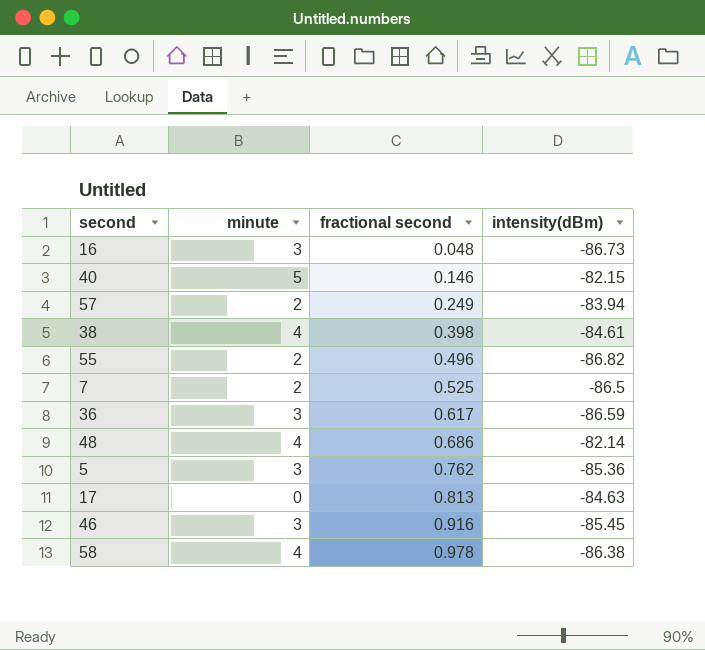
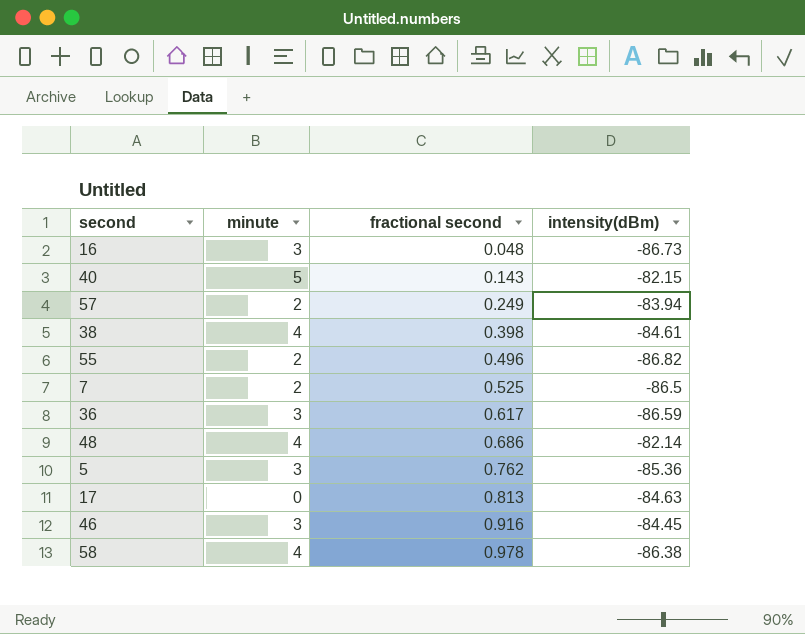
40 | fractional second: 0.146 -> 0.143
46 | intensity(dBm): -85.45 -> -84.45

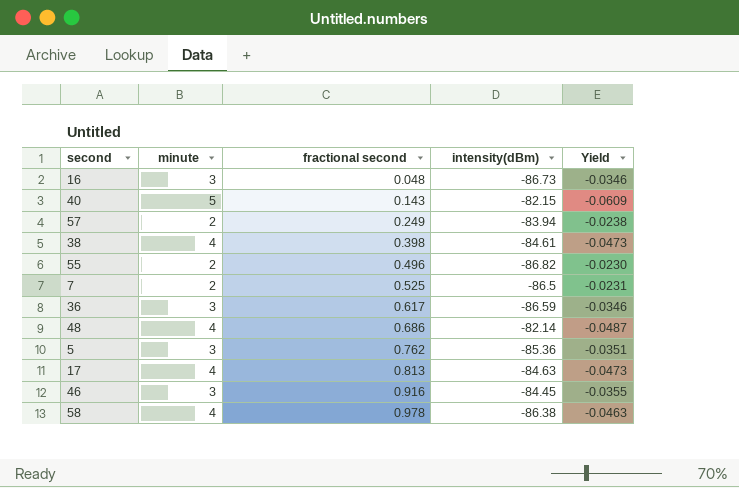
column Yield | formula: none -> [minute] / [intensity(dBm)]
17 | minute: 0 -> 4

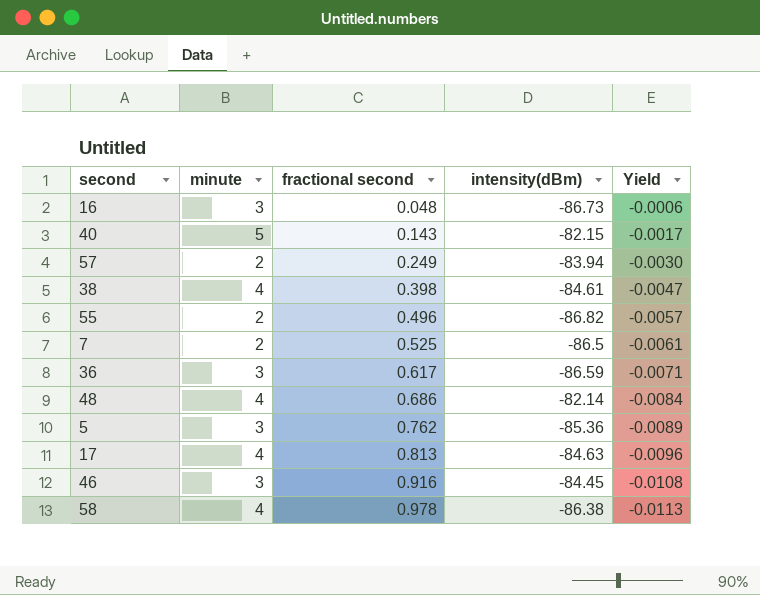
column Yield | formula: [minute] / [intensity(dBm)] -> [fractional second] / [intensity(dBm)]

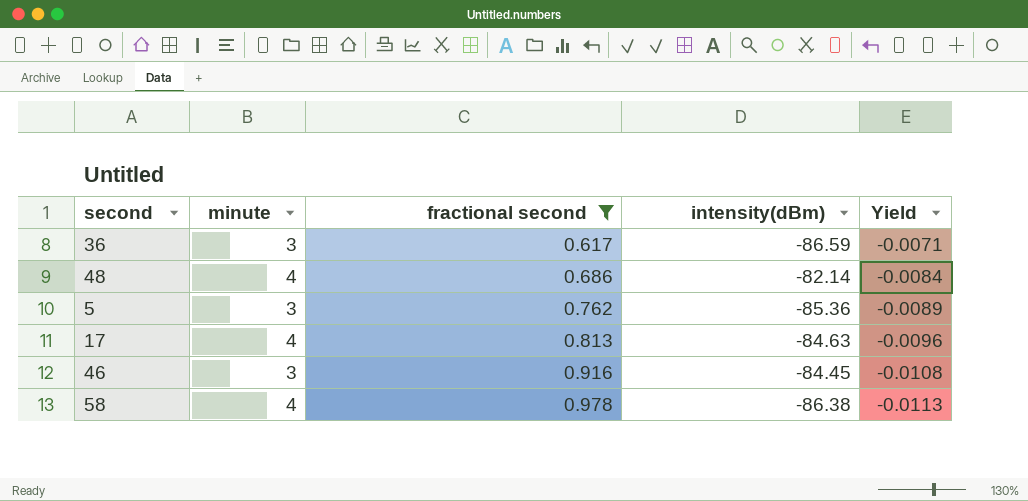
filter: none -> fractional second >= 0.617

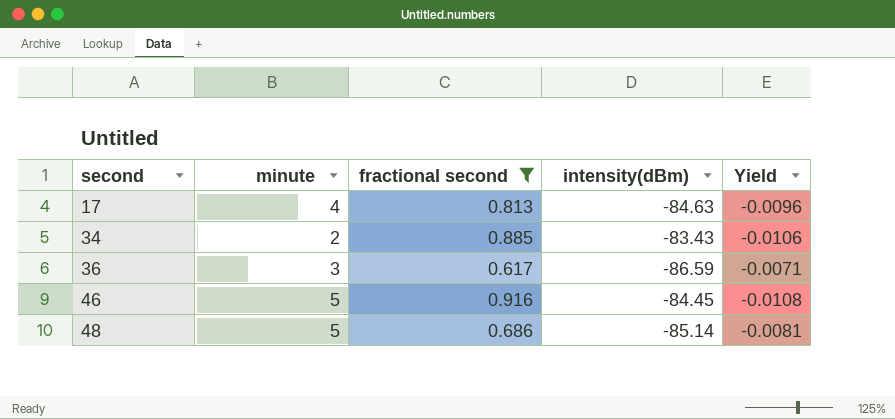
row order: fractional second ascending -> second ascending
row 5: 3 | 0.762 | -85.36 | -0.0089 -> none
row 58: 4 | 0.978 | -86.38 | -0.0113 -> none
row 34: none -> 2 | 0.885 | -83.43 | -0.0106
46 | minute: 3 -> 5
48 | minute: 4 -> 5
48 | intensity(dBm): -82.14 -> -85.14
48 | Yield: -0.0084 -> -0.0081

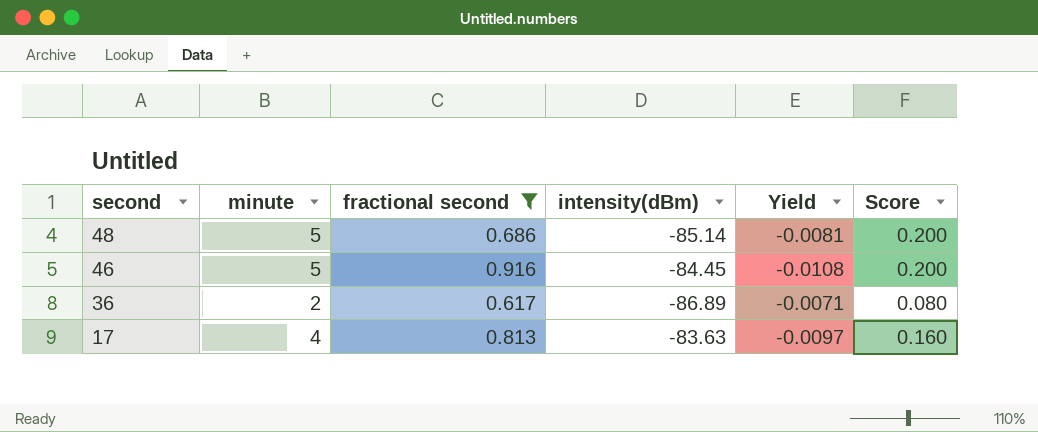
row order: second ascending -> second descending
column Score | formula: none -> [minute] * 0.04
row 34: 2 | 0.885 | -83.43 | -0.0106 -> none
36 | minute: 3 -> 2
36 | intensity(dBm): -86.59 -> -86.89
17 | intensity(dBm): -84.63 -> -83.63
17 | Yield: -0.0096 -> -0.0097

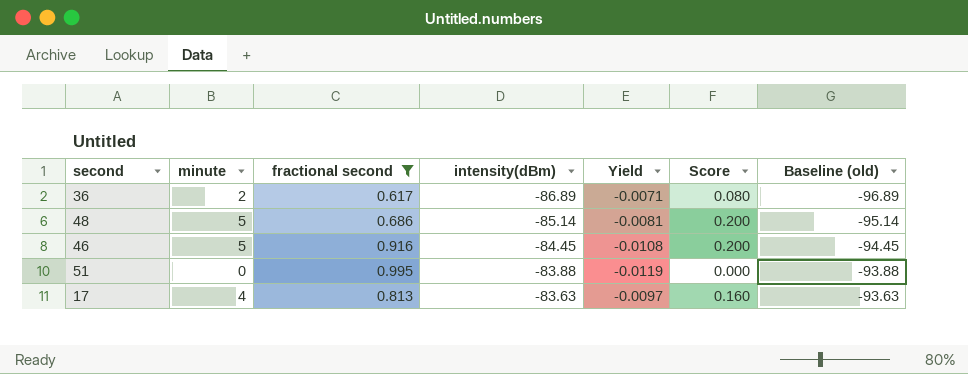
row order: second descending -> intensity(dBm) ascending
column Baseline (old) | formula: none -> [intensity(dBm)] - 10
row 51: none -> 0 | 0.995 | -83.88 | -0.0119 | 0.000 | -93.88

